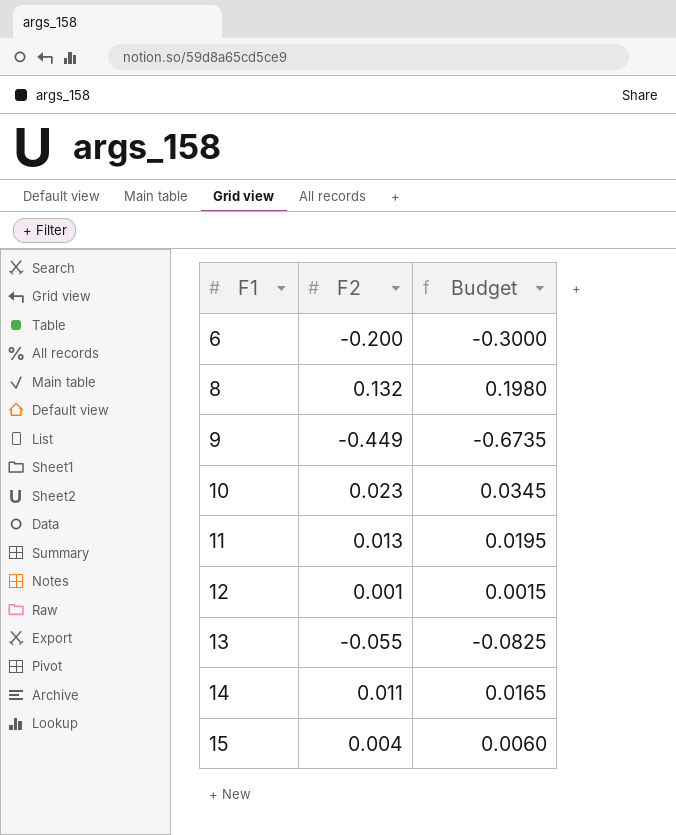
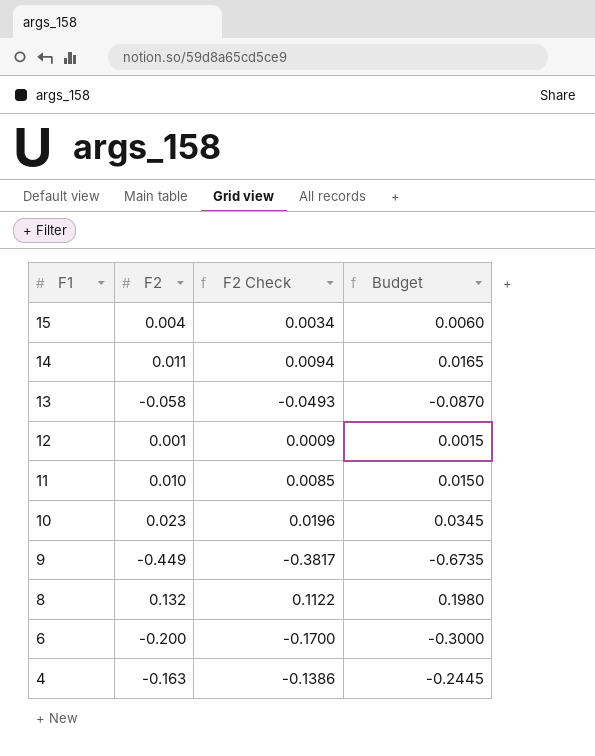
row order: F1 ascending -> F1 descending
column F2 Check | formula: none -> [F2] * 0.85
13 | F2: -0.055 -> -0.058
13 | Budget: -0.0825 -> -0.0870
11 | F2: 0.013 -> 0.010
11 | Budget: 0.0195 -> 0.0150
row 4: none -> -0.163 | -0.1386 | -0.2445

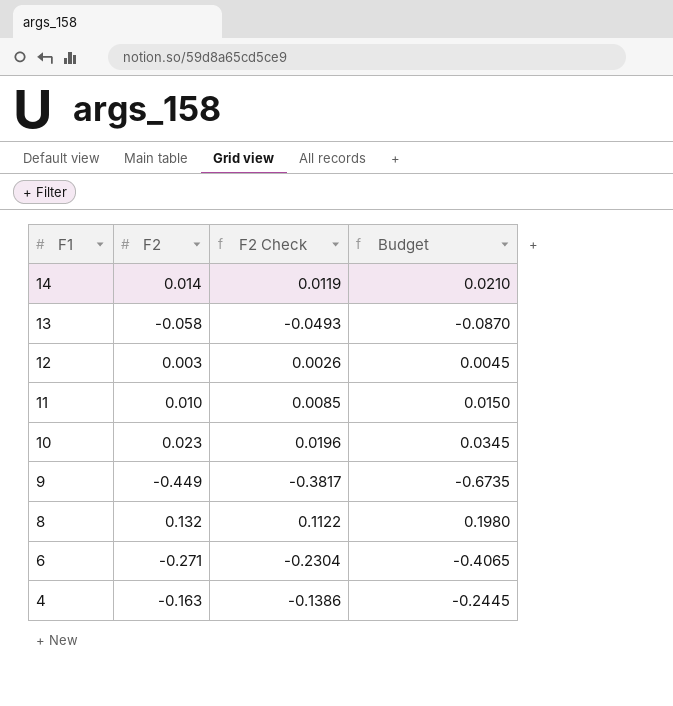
row 15: 0.004 | 0.0034 | 0.0060 -> none
14 | F2: 0.011 -> 0.014
14 | F2 Check: 0.0094 -> 0.0119
14 | Budget: 0.0165 -> 0.0210
12 | F2: 0.001 -> 0.003
12 | F2 Check: 0.0009 -> 0.0026
12 | Budget: 0.0015 -> 0.0045
6 | F2: -0.200 -> -0.271
6 | F2 Check: -0.1700 -> -0.2304
6 | Budget: -0.3000 -> -0.4065

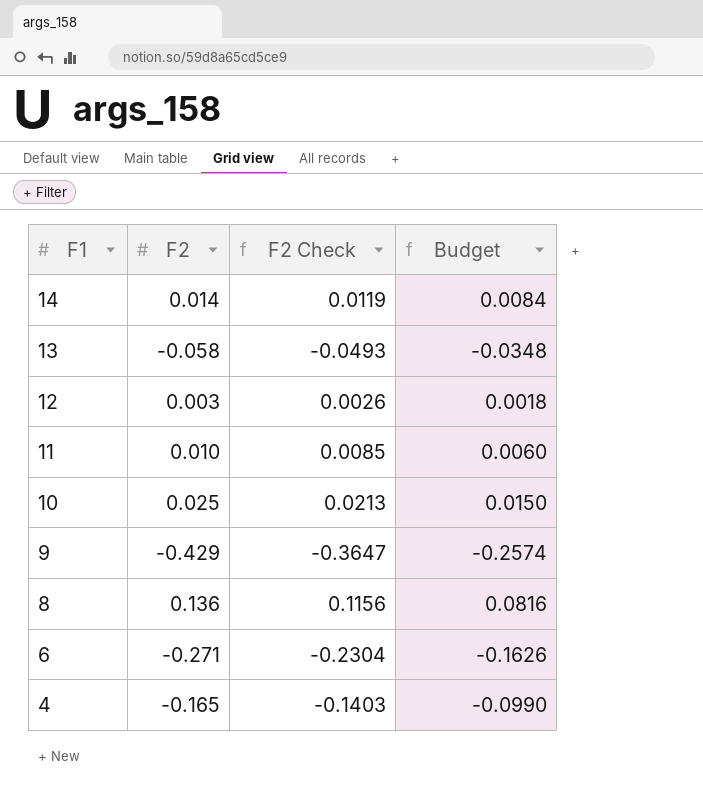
column Budget | formula: [F2] * 1.5 -> [F2] * 0.6
10 | F2: 0.023 -> 0.025
10 | F2 Check: 0.0196 -> 0.0213
9 | F2: -0.449 -> -0.429
9 | F2 Check: -0.3817 -> -0.3647
8 | F2: 0.132 -> 0.136
8 | F2 Check: 0.1122 -> 0.1156
4 | F2: -0.163 -> -0.165
4 | F2 Check: -0.1386 -> -0.1403

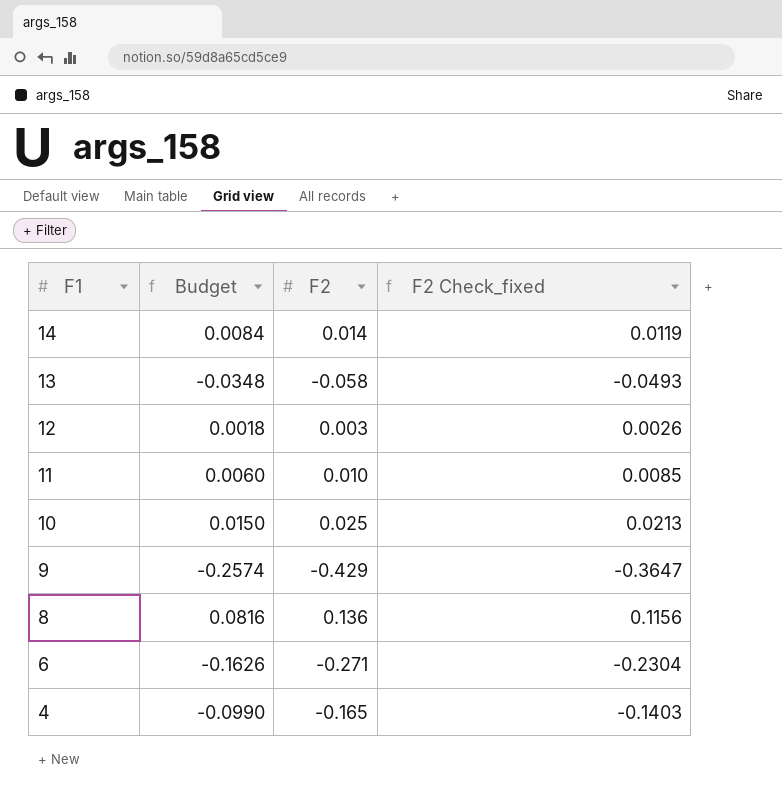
column Budget | position: 4 -> 2
column name: F2 Check -> F2 Check_fixed

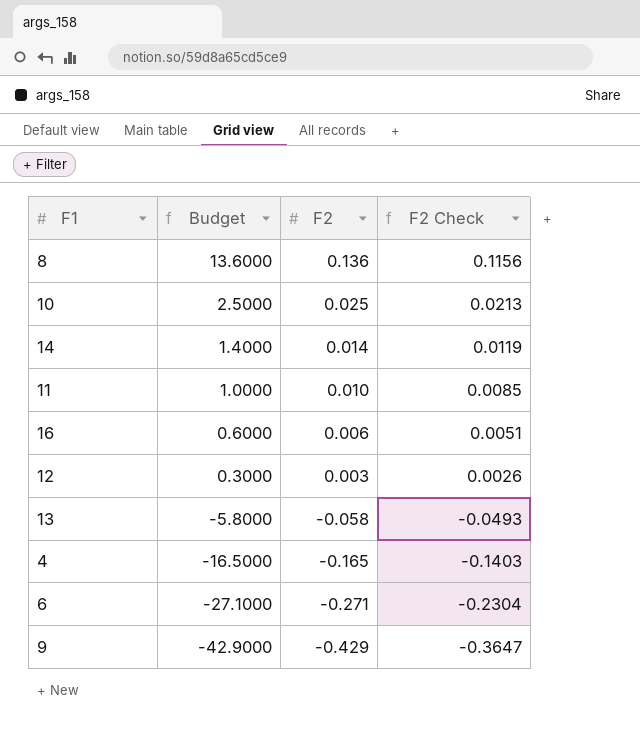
row order: F1 descending -> Budget descending
column Budget | formula: [F2] * 0.6 -> [F2] * 100
column name: F2 Check_fixed -> F2 Check
row 16: none -> 0.6000 | 0.006 | 0.0051

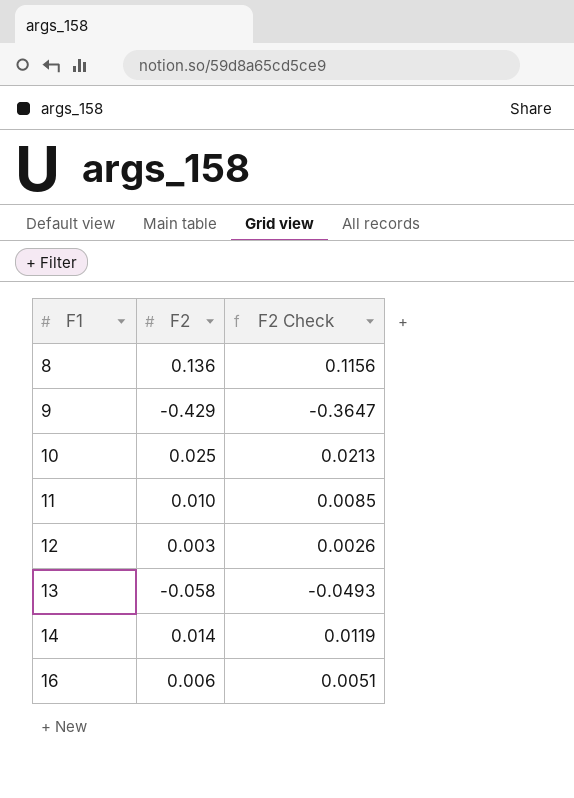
row order: Budget descending -> F1 ascending
column Budget | formula: [F2] * 100 -> none
row 4: -16.5000 | -0.165 | -0.1403 -> none
row 6: -27.1000 | -0.271 | -0.2304 -> none

